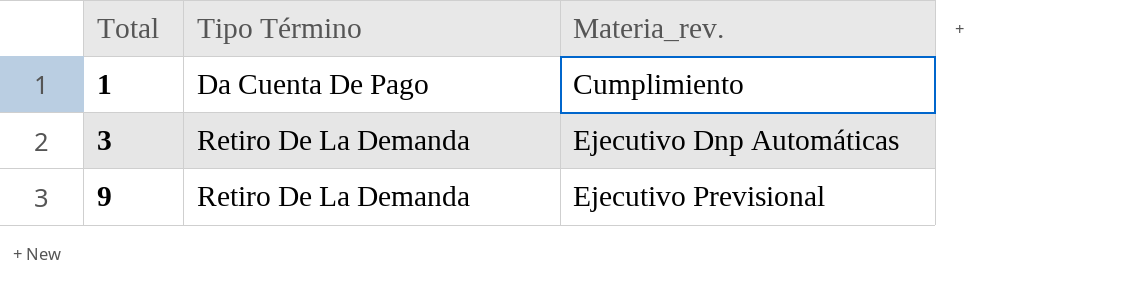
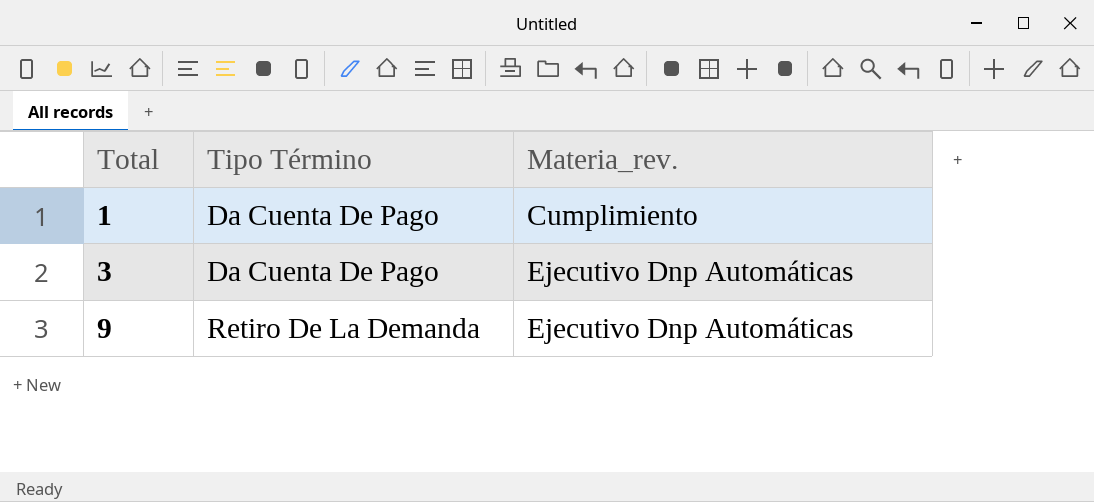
3 | Tipo Término: Retiro De La Demanda -> Da Cuenta De Pago
9 | Materia_rev.: Ejecutivo Previsional -> Ejecutivo Dnp Automáticas

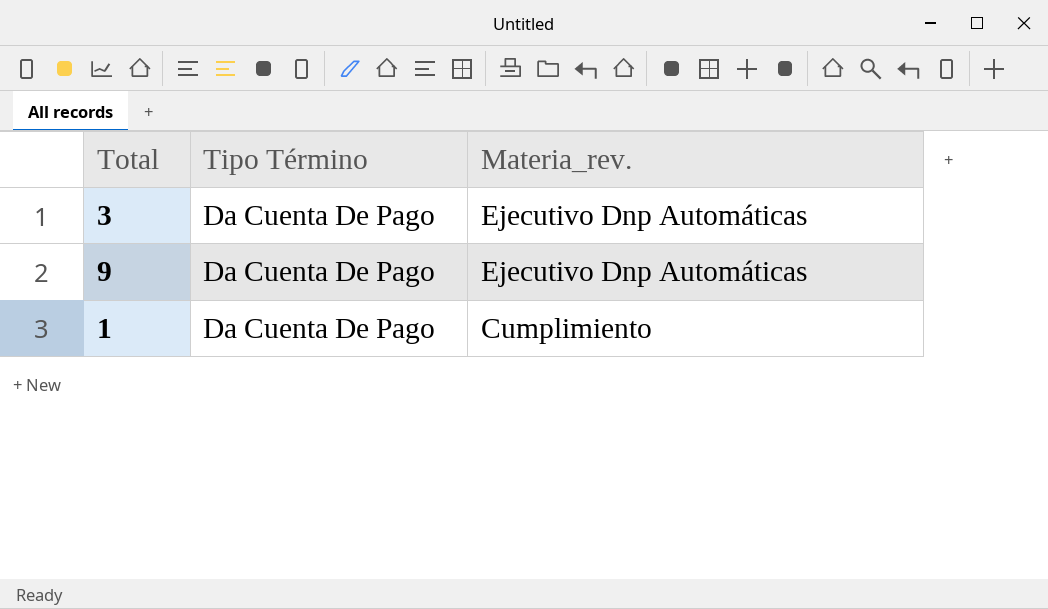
row order: Total ascending -> Materia_rev. descending
9 | Tipo Término: Retiro De La Demanda -> Da Cuenta De Pago

